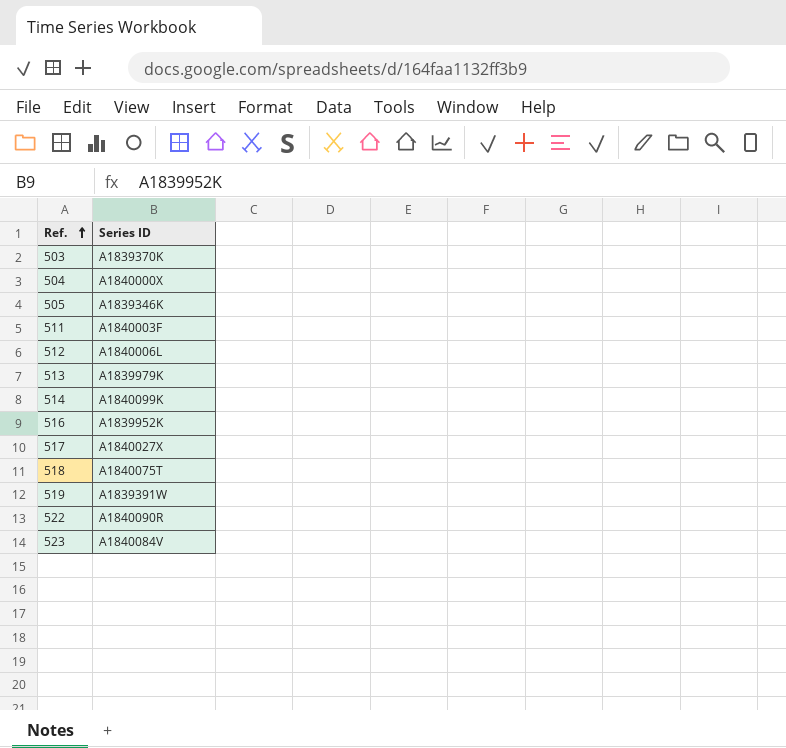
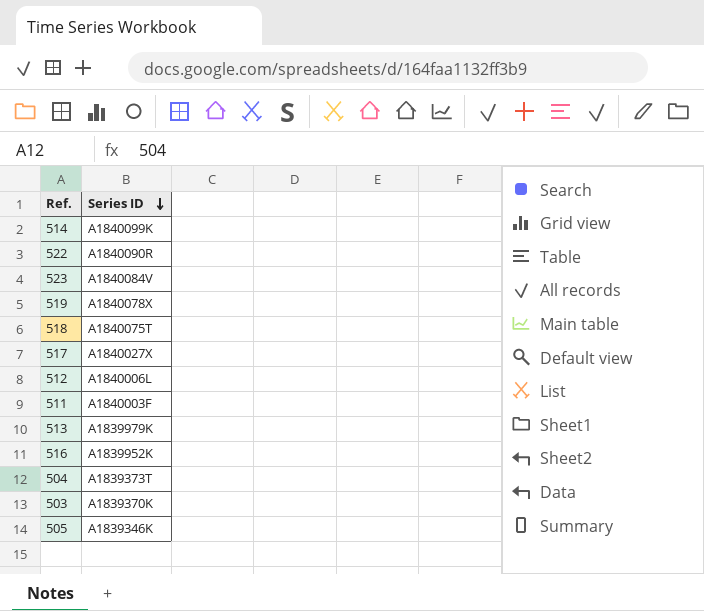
row order: Ref. ascending -> Series ID descending
519 | Series ID: A1839391W -> A1840078X
504 | Series ID: A1840000X -> A1839373T

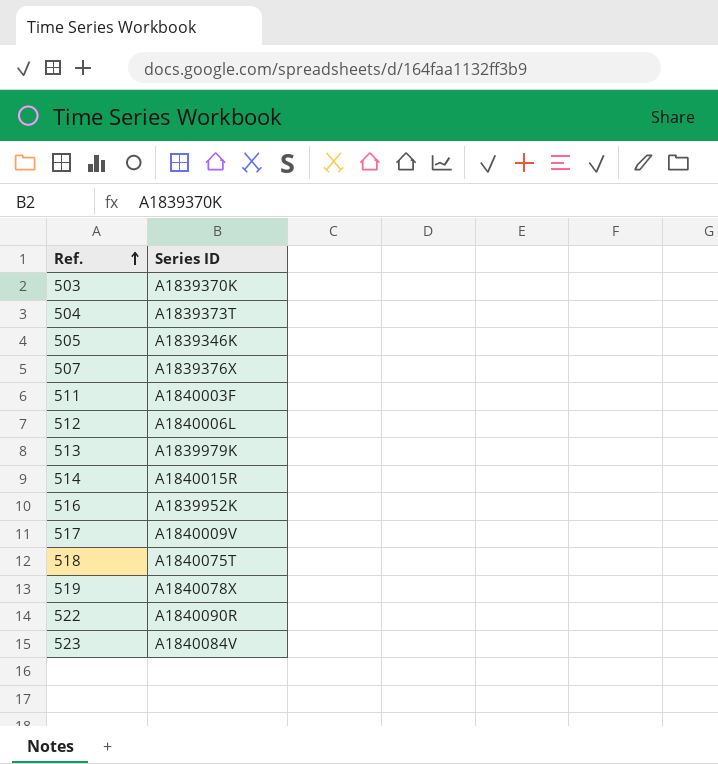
row order: Series ID descending -> Ref. ascending
row 507: none -> A1839376X
514 | Series ID: A1840099K -> A1840015R
517 | Series ID: A1840027X -> A1840009V

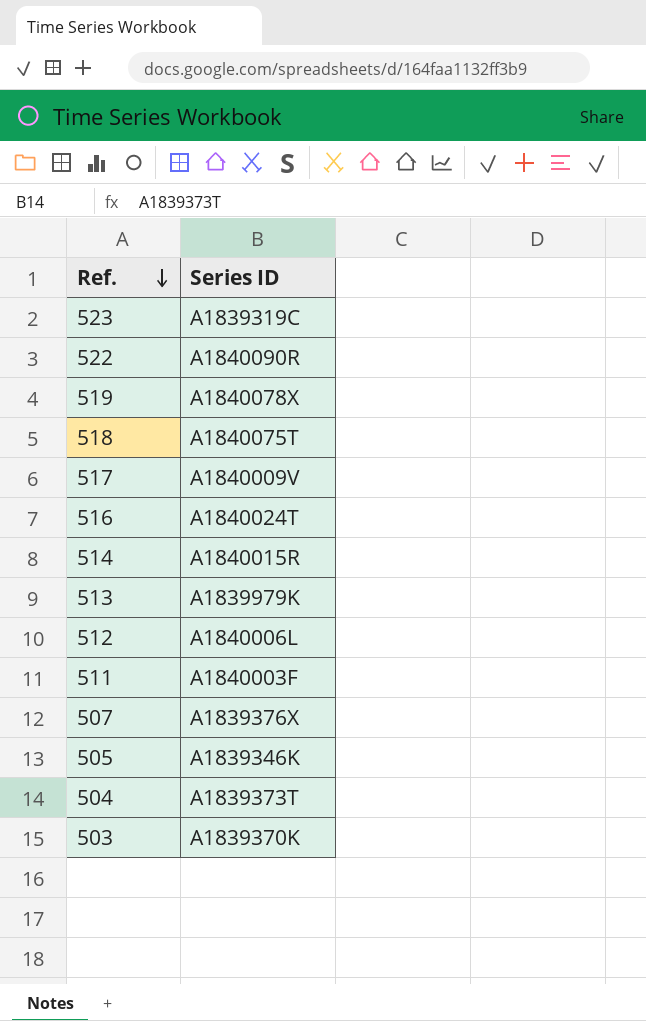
row order: Ref. ascending -> Ref. descending
523 | Series ID: A1840084V -> A1839319C
516 | Series ID: A1839952K -> A1840024T

